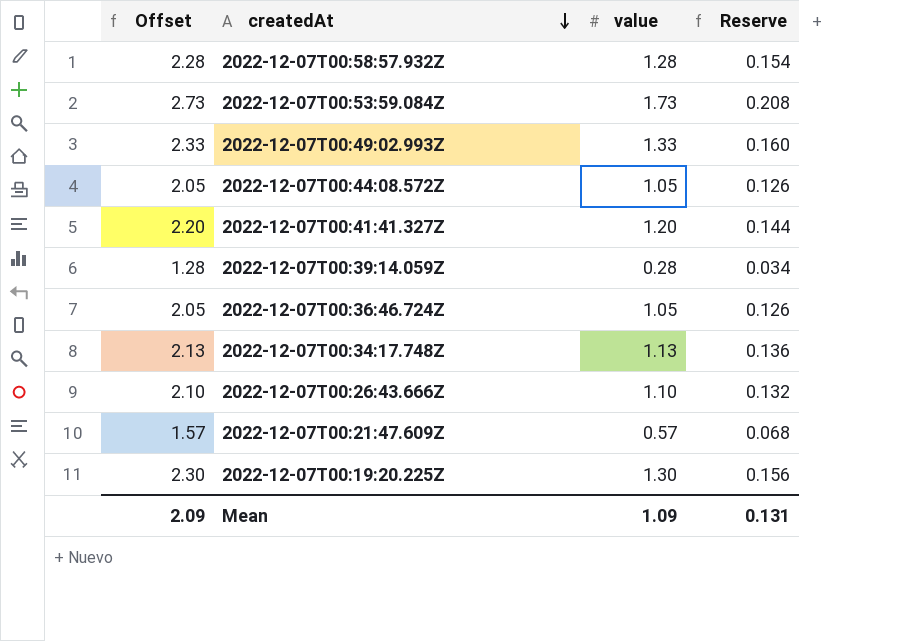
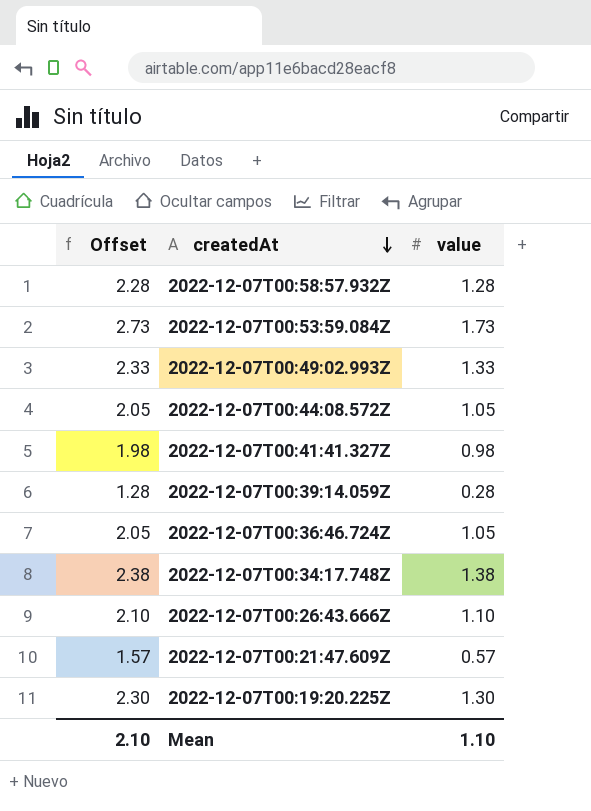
column Reserve | formula: [value] * 0.12 -> none
2022-12-07T00:41:41.327Z | Offset: 2.20 -> 1.98
2022-12-07T00:41:41.327Z | value: 1.20 -> 0.98
2022-12-07T00:34:17.748Z | Offset: 2.13 -> 2.38
2022-12-07T00:34:17.748Z | value: 1.13 -> 1.38
Mean | Offset: 2.09 -> 2.10
Mean | value: 1.09 -> 1.10

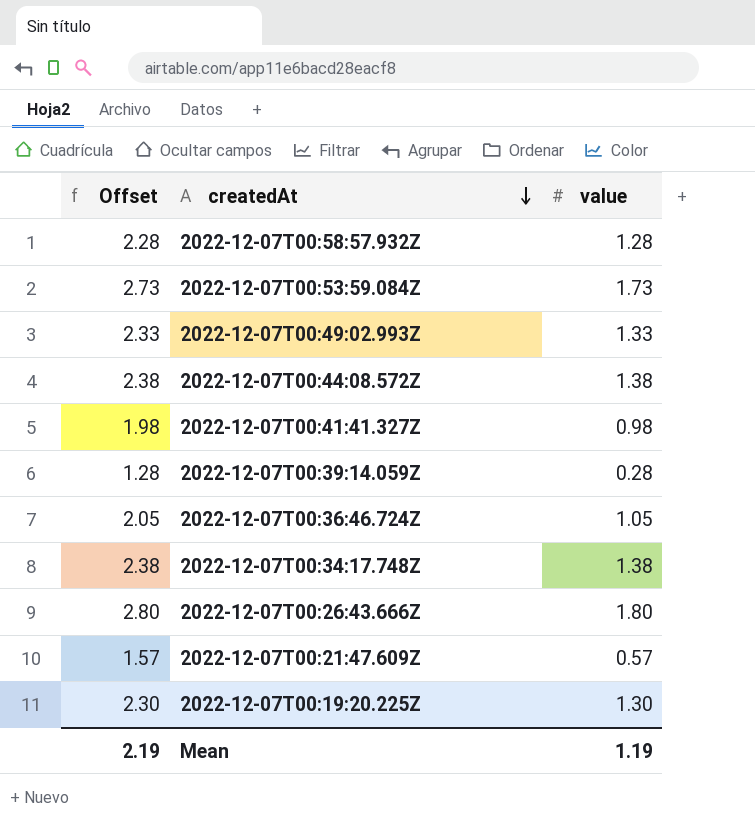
2022-12-07T00:44:08.572Z | Offset: 2.05 -> 2.38
2022-12-07T00:44:08.572Z | value: 1.05 -> 1.38
2022-12-07T00:26:43.666Z | Offset: 2.10 -> 2.80
2022-12-07T00:26:43.666Z | value: 1.10 -> 1.80
Mean | Offset: 2.10 -> 2.19
Mean | value: 1.10 -> 1.19

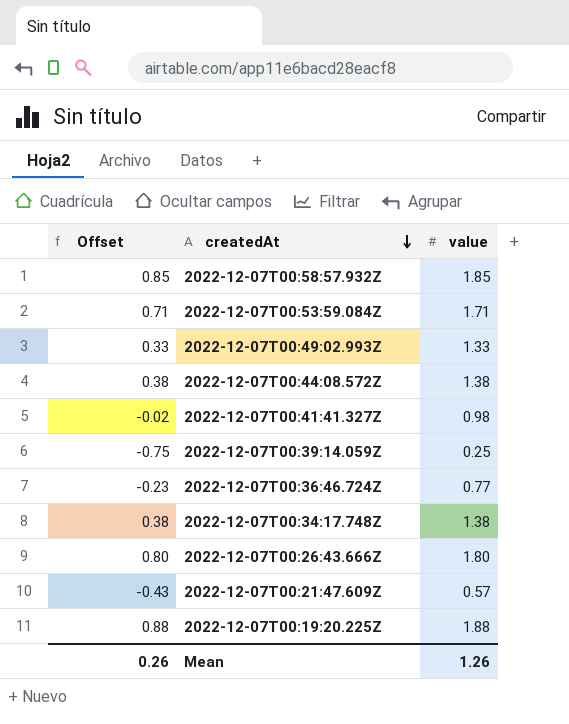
column Offset | formula: [value] + 1 -> [value] - 1
2022-12-07T00:58:57.932Z | value: 1.28 -> 1.85
2022-12-07T00:53:59.084Z | value: 1.73 -> 1.71
2022-12-07T00:39:14.059Z | value: 0.28 -> 0.25
2022-12-07T00:36:46.724Z | value: 1.05 -> 0.77
2022-12-07T00:19:20.225Z | value: 1.30 -> 1.88
Mean | Offset: 2.19 -> 0.26
Mean | value: 1.19 -> 1.26

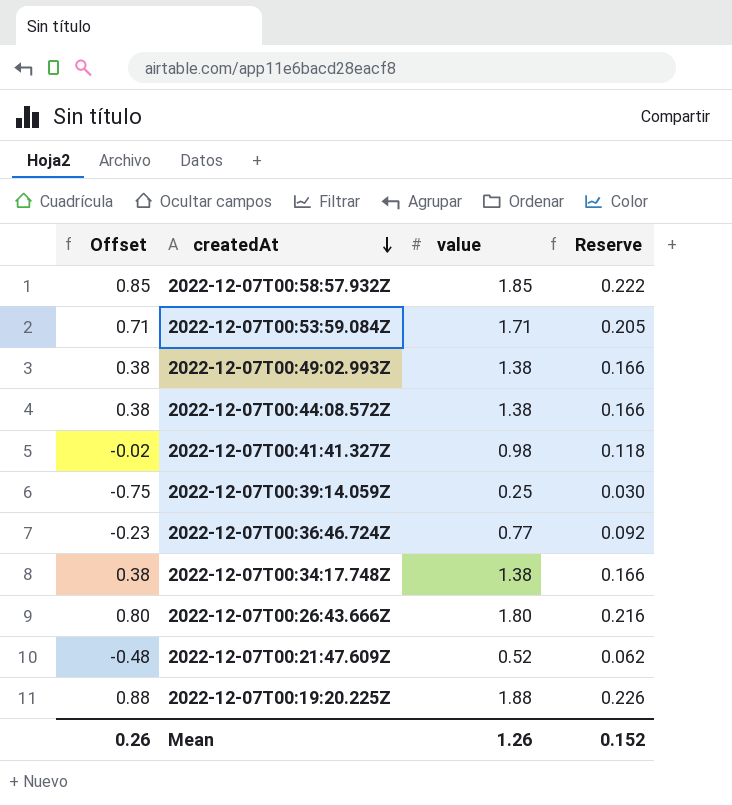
column Reserve | formula: none -> [value] * 0.12
2022-12-07T00:49:02.993Z | Offset: 0.33 -> 0.38
2022-12-07T00:49:02.993Z | value: 1.33 -> 1.38
2022-12-07T00:21:47.609Z | Offset: -0.43 -> -0.48
2022-12-07T00:21:47.609Z | value: 0.57 -> 0.52

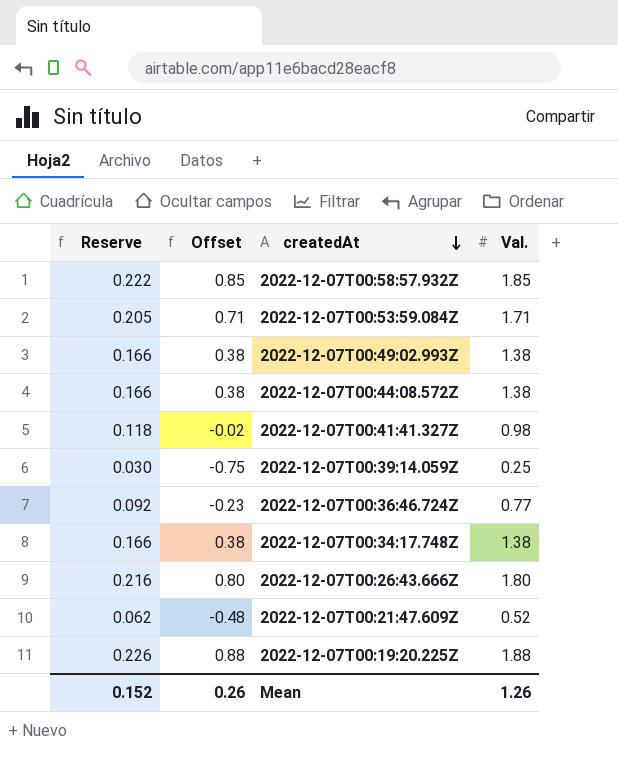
column Reserve | position: 4 -> 1
column name: value -> Val.

